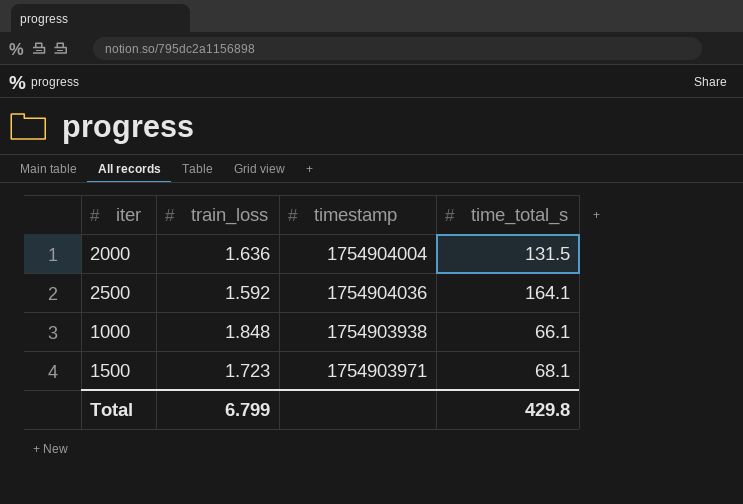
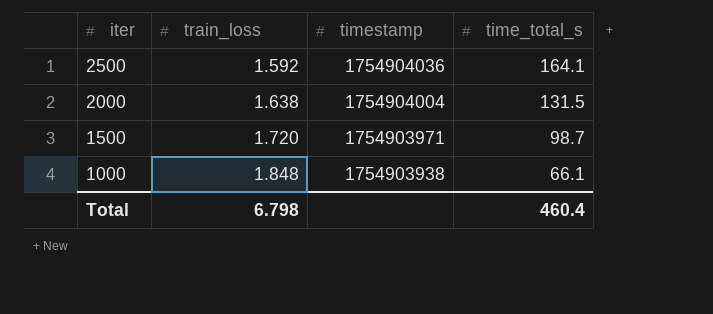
row order: none -> iter descending
2000 | train_loss: 1.636 -> 1.638
1500 | train_loss: 1.723 -> 1.720
1500 | time_total_s: 68.1 -> 98.7
Total | train_loss: 6.799 -> 6.798
Total | time_total_s: 429.8 -> 460.4

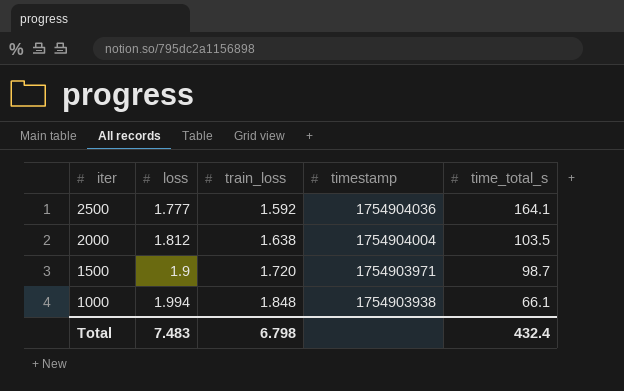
column loss | position: none -> 2
2000 | time_total_s: 131.5 -> 103.5
Total | time_total_s: 460.4 -> 432.4

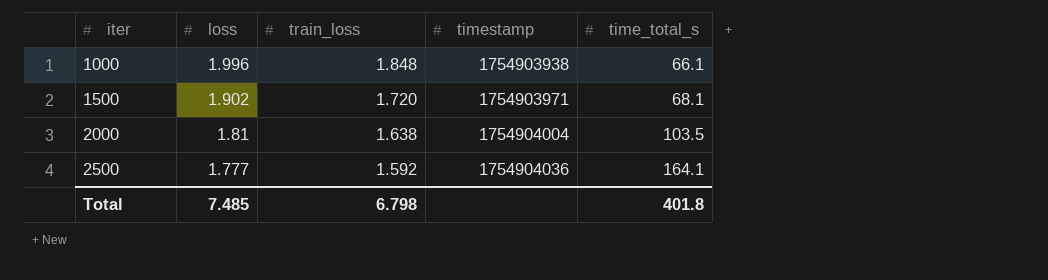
row order: iter descending -> iter ascending
1000 | loss: 1.994 -> 1.996
1500 | loss: 1.9 -> 1.902
1500 | time_total_s: 98.7 -> 68.1
2000 | loss: 1.812 -> 1.81
Total | loss: 7.483 -> 7.485
Total | time_total_s: 432.4 -> 401.8

